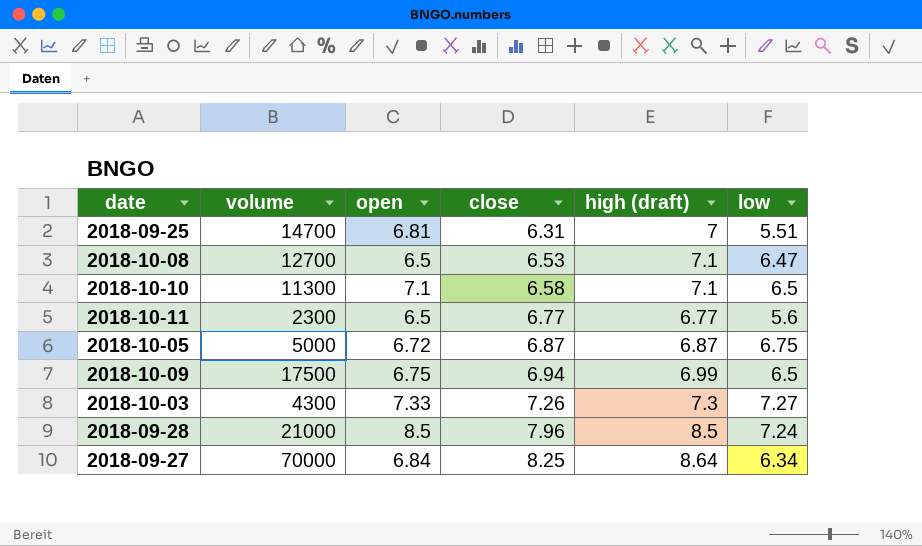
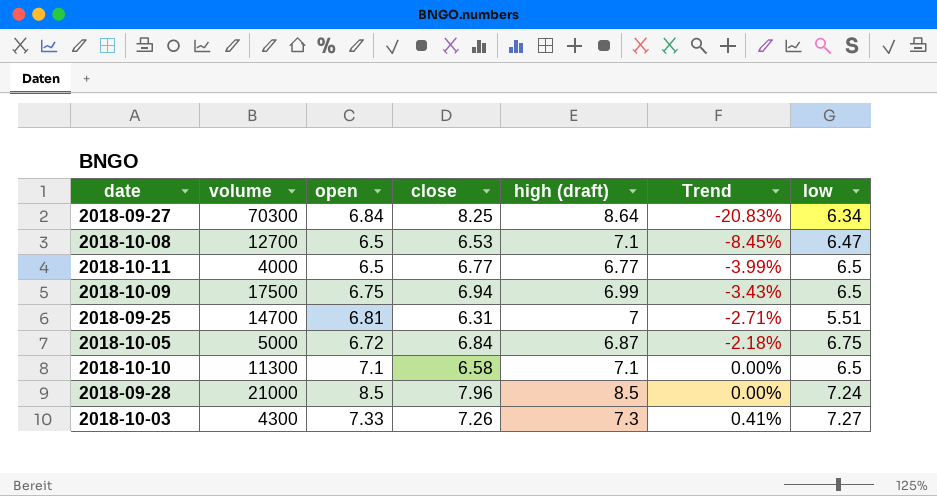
row order: close ascending -> Trend ascending
column Trend | formula: none -> ([open] - [high (draft)]) / [high (draft)]
2018-09-27 | volume: 70000 -> 70300
2018-10-11 | volume: 2300 -> 4000
2018-10-11 | low: 5.6 -> 6.5
2018-10-05 | close: 6.87 -> 6.84

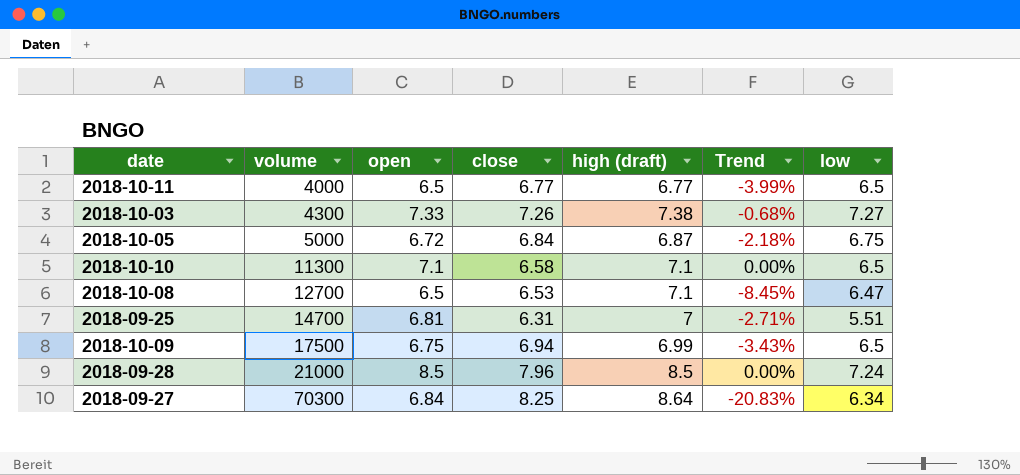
row order: Trend ascending -> volume ascending
2018-10-03 | high (draft): 7.3 -> 7.38
2018-10-03 | Trend: 0.41% -> -0.68%

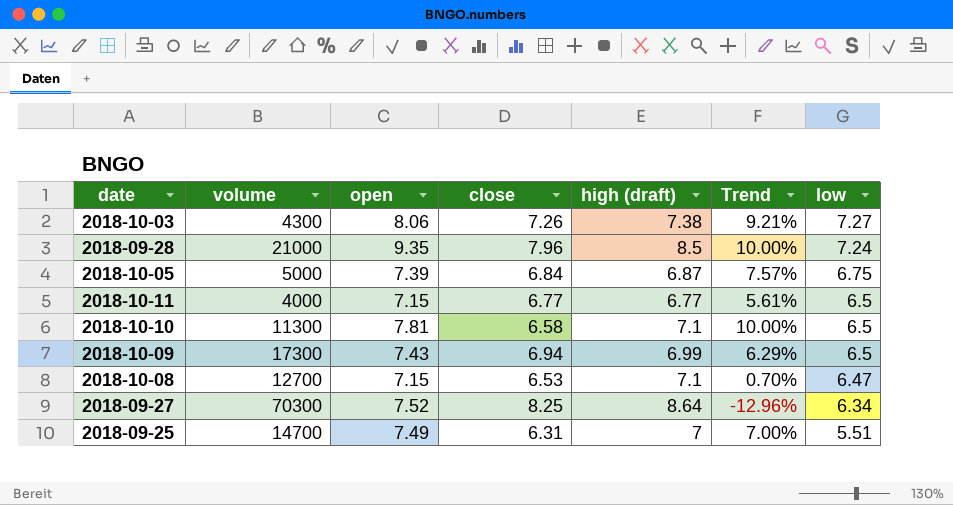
row order: volume ascending -> low descending
2018-10-03 | open: 7.33 -> 8.06
2018-10-03 | Trend: -0.68% -> 9.21%
2018-09-28 | open: 8.5 -> 9.35
2018-09-28 | Trend: 0.00% -> 10.00%
2018-10-05 | open: 6.72 -> 7.39
2018-10-05 | Trend: -2.18% -> 7.57%
2018-10-11 | open: 6.5 -> 7.15
2018-10-11 | Trend: -3.99% -> 5.61%
2018-10-10 | open: 7.1 -> 7.81
2018-10-10 | Trend: 0.00% -> 10.00%
2018-10-09 | volume: 17500 -> 17300
2018-10-09 | open: 6.75 -> 7.43
2018-10-09 | Trend: -3.43% -> 6.29%
2018-10-08 | open: 6.5 -> 7.15
2018-10-08 | Trend: -8.45% -> 0.70%
2018-09-27 | open: 6.84 -> 7.52
2018-09-27 | Trend: -20.83% -> -12.96%
2018-09-25 | open: 6.81 -> 7.49
2018-09-25 | Trend: -2.71% -> 7.00%

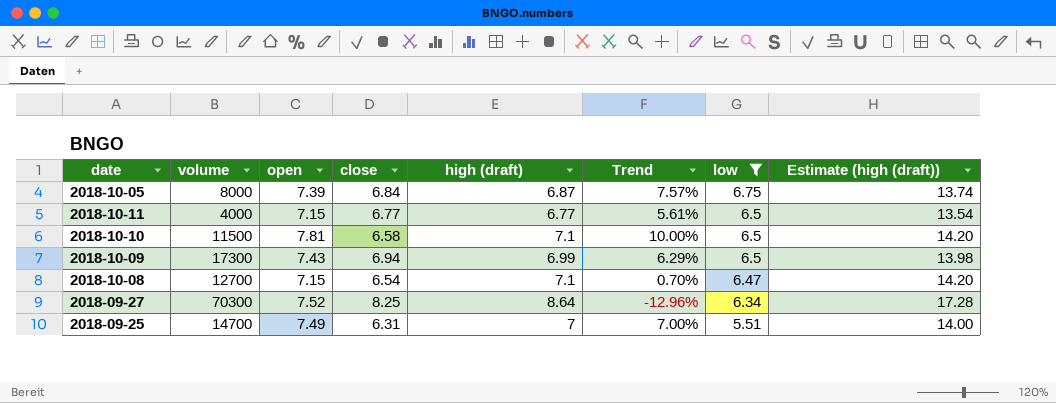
filter: none -> low <= 6.75
column Estimate (high (draft)) | formula: none -> [high (draft)] * 2
2018-10-05 | volume: 5000 -> 8000
2018-10-10 | volume: 11300 -> 11500
2018-10-08 | close: 6.53 -> 6.54

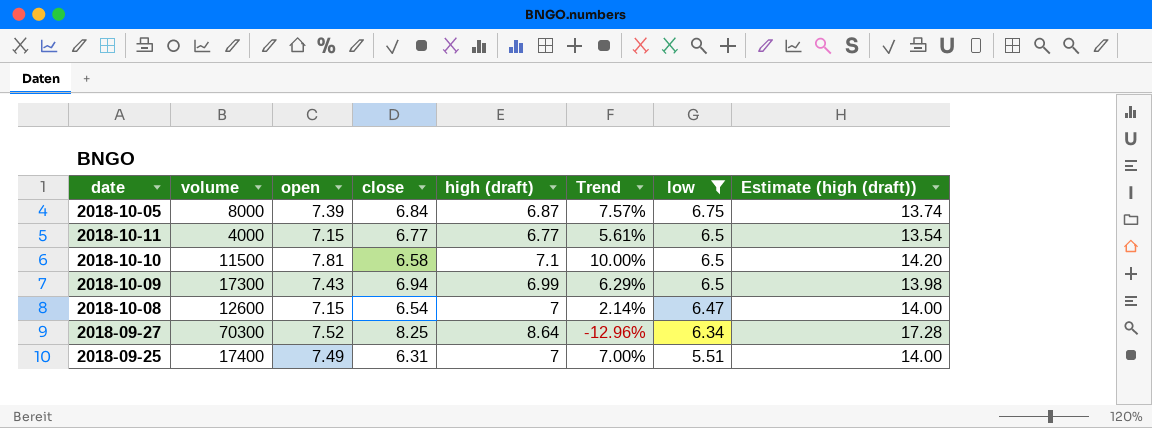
2018-10-08 | volume: 12700 -> 12600
2018-10-08 | high (draft): 7.1 -> 7
2018-10-08 | Trend: 0.70% -> 2.14%
2018-10-08 | Estimate (high (draft)): 14.20 -> 14.00
2018-09-25 | volume: 14700 -> 17400

